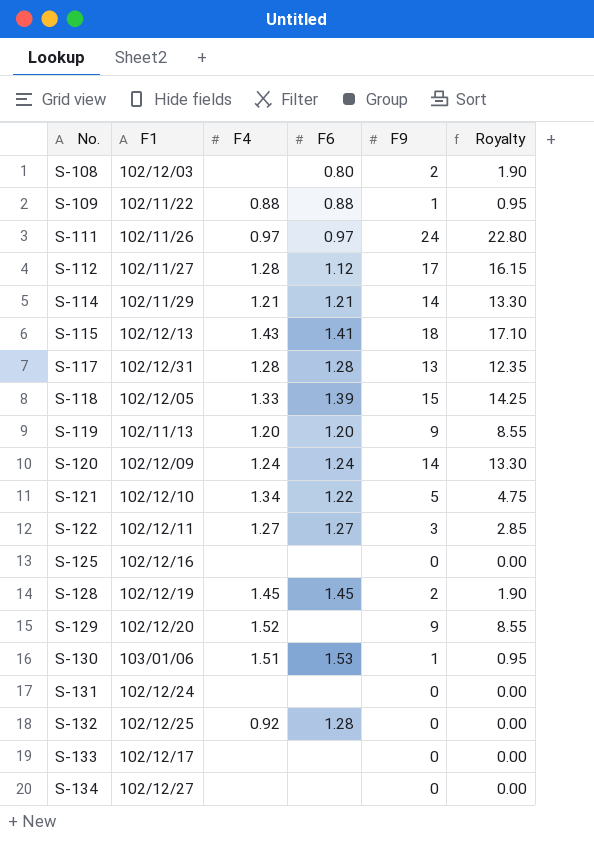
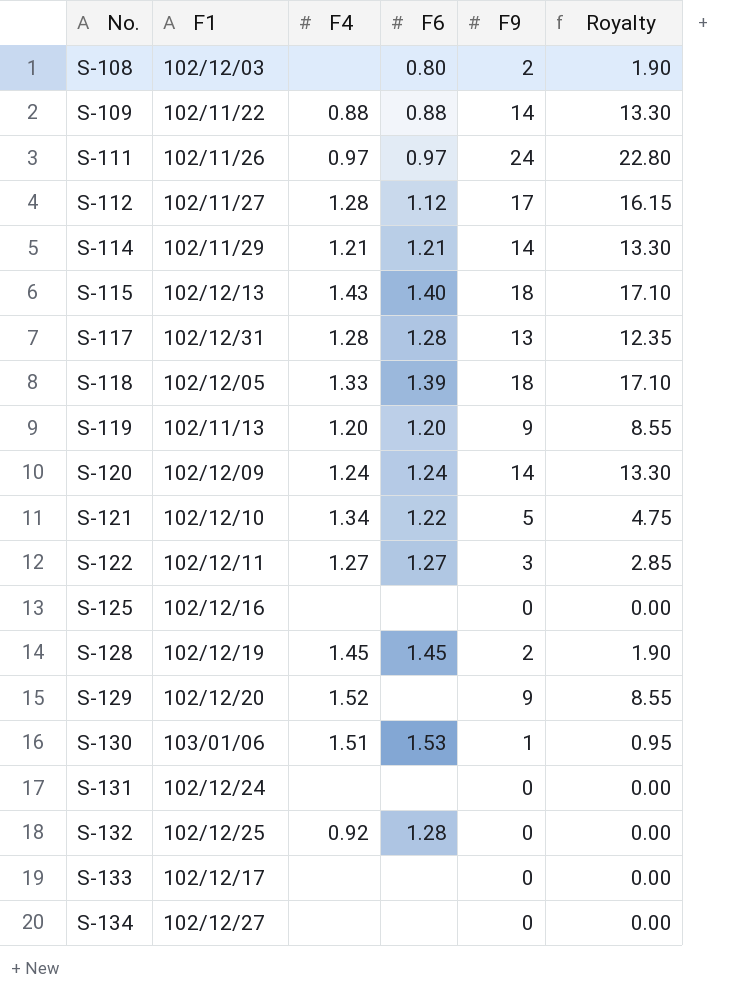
S-109 | F9: 1 -> 14
S-109 | Royalty: 0.95 -> 13.30
S-115 | F6: 1.41 -> 1.40
S-118 | F9: 15 -> 18
S-118 | Royalty: 14.25 -> 17.10

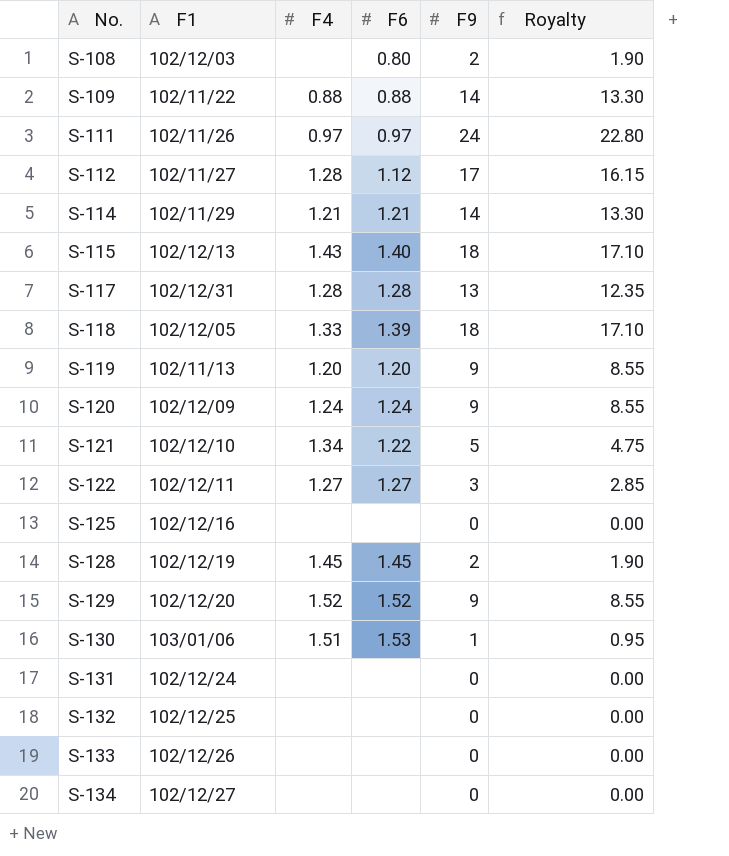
S-120 | F9: 14 -> 9
S-120 | Royalty: 13.30 -> 8.55
S-129 | F6: none -> 1.52
S-132 | F4: 0.92 -> none
S-132 | F6: 1.28 -> none
S-133 | F1: 102/12/17 -> 102/12/26

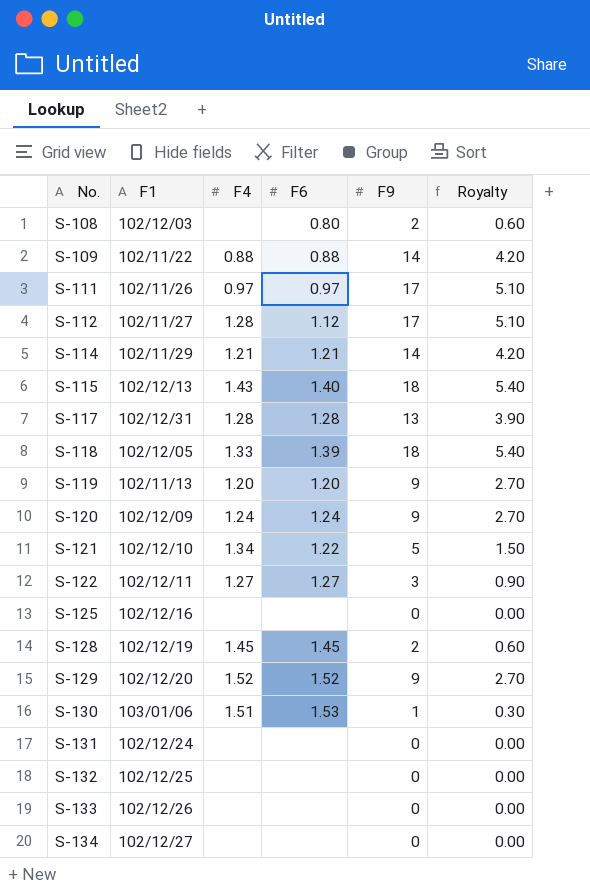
column Royalty | formula: [F9] * 0.95 -> [F9] * 0.3
S-111 | F9: 24 -> 17

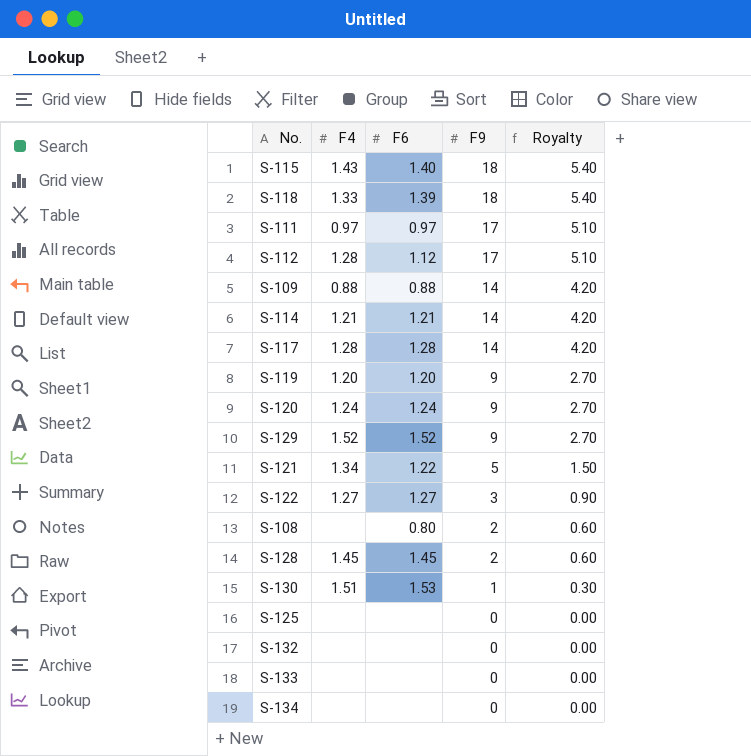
row order: No. ascending -> F9 descending
column F1 | position: 2 -> none
row S-131: 102/12/24 | none | none | 0 | 0.00 -> none
S-117 | F9: 13 -> 14
S-117 | Royalty: 3.90 -> 4.20

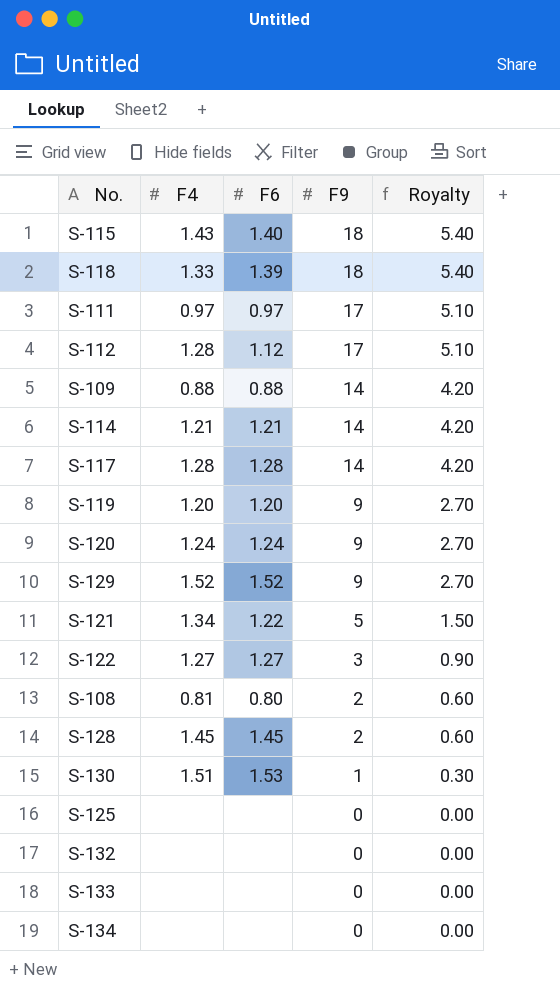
S-108 | F4: none -> 0.81

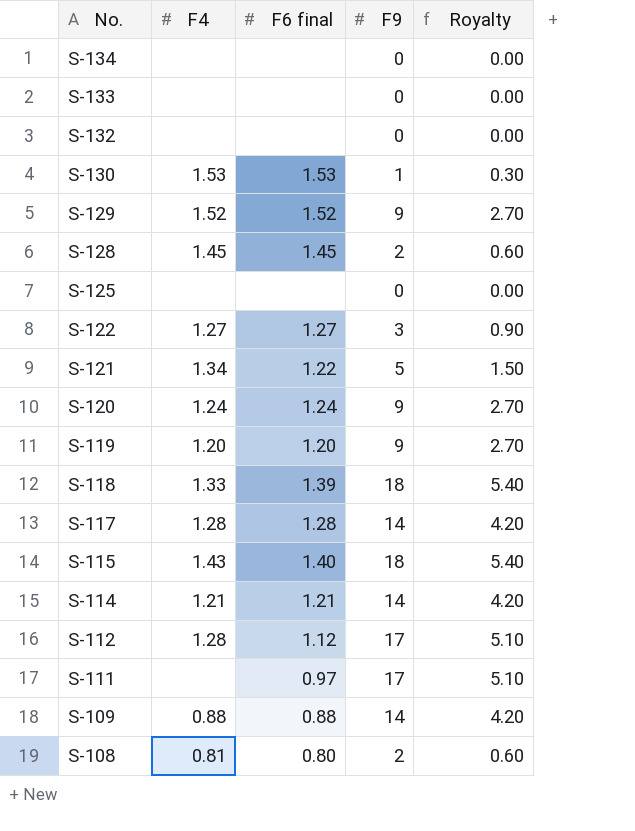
row order: F9 descending -> No. descending
column name: F6 -> F6 final
S-130 | F4: 1.51 -> 1.53
S-111 | F4: 0.97 -> none

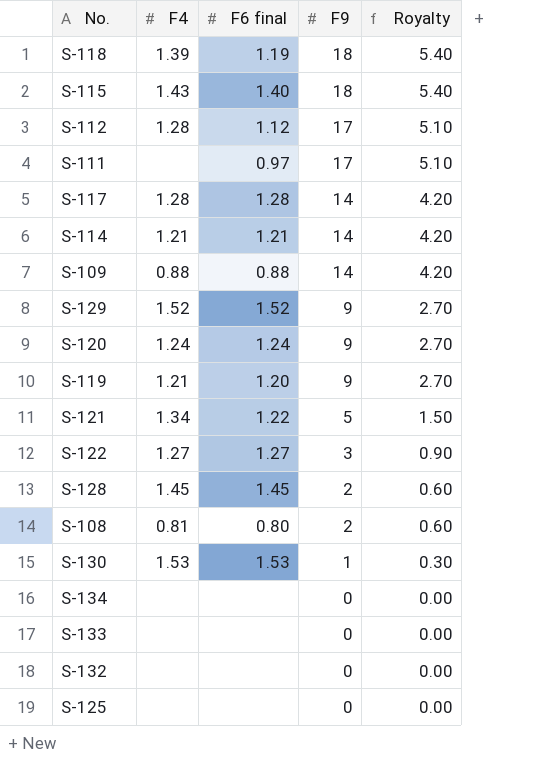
row order: No. descending -> F9 descending
S-118 | F4: 1.33 -> 1.39
S-118 | F6 final: 1.39 -> 1.19
S-119 | F4: 1.20 -> 1.21

